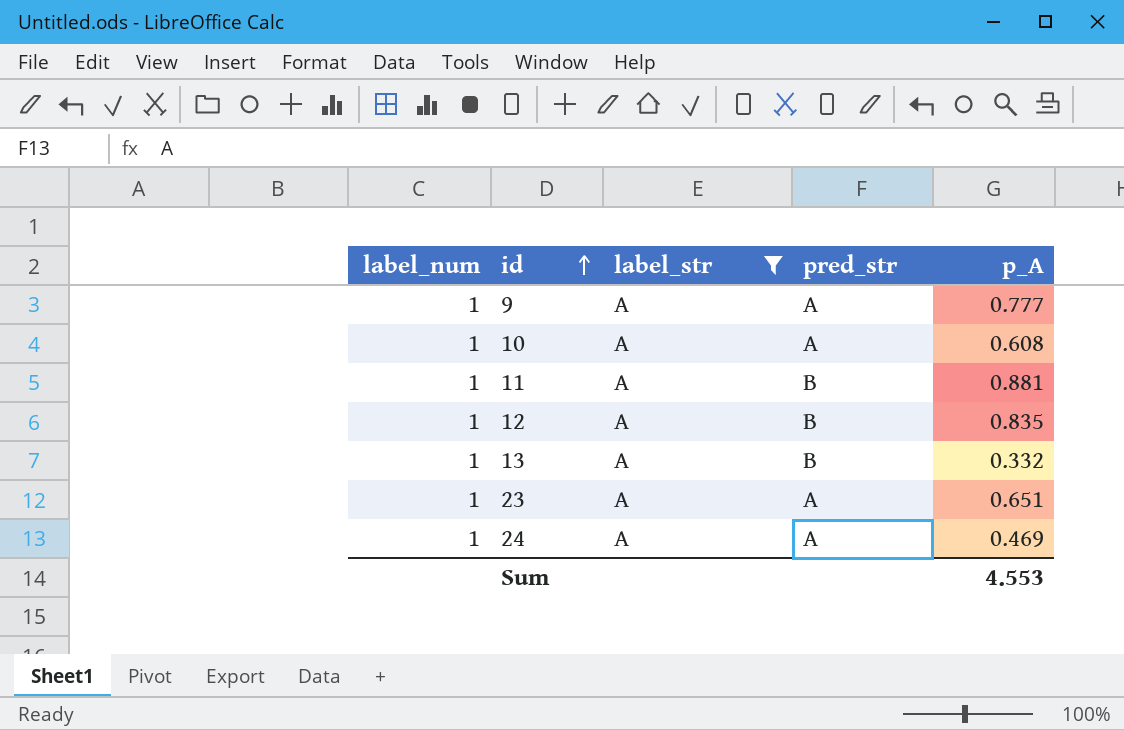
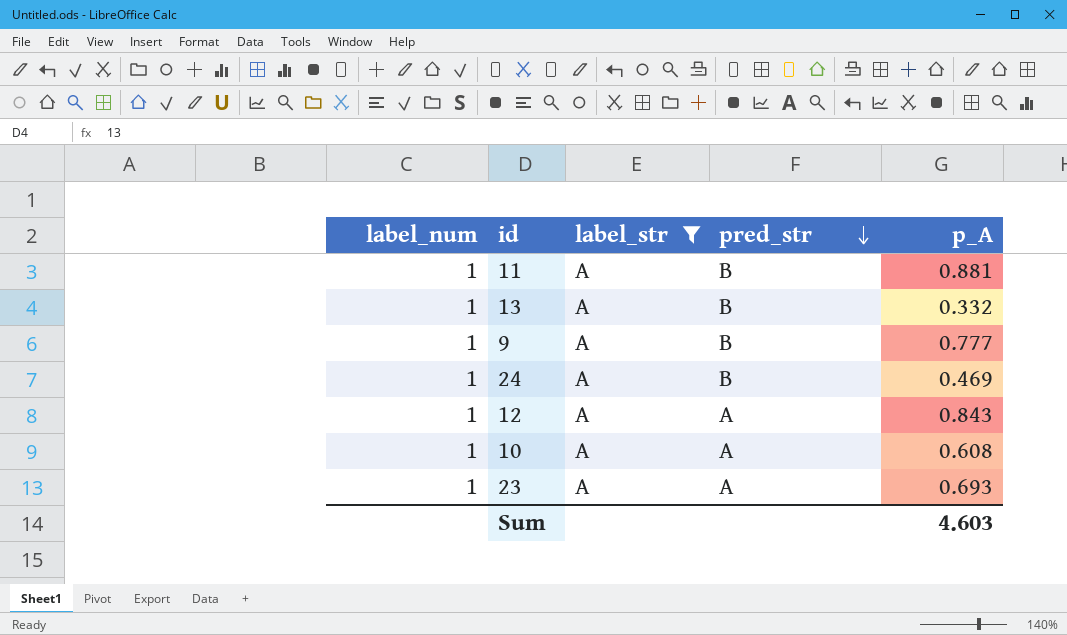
row order: id ascending -> pred_str descending
9 | pred_str: A -> B
24 | pred_str: A -> B
12 | pred_str: B -> A
12 | p_A: 0.835 -> 0.843
23 | p_A: 0.651 -> 0.693
Sum | p_A: 4.553 -> 4.603

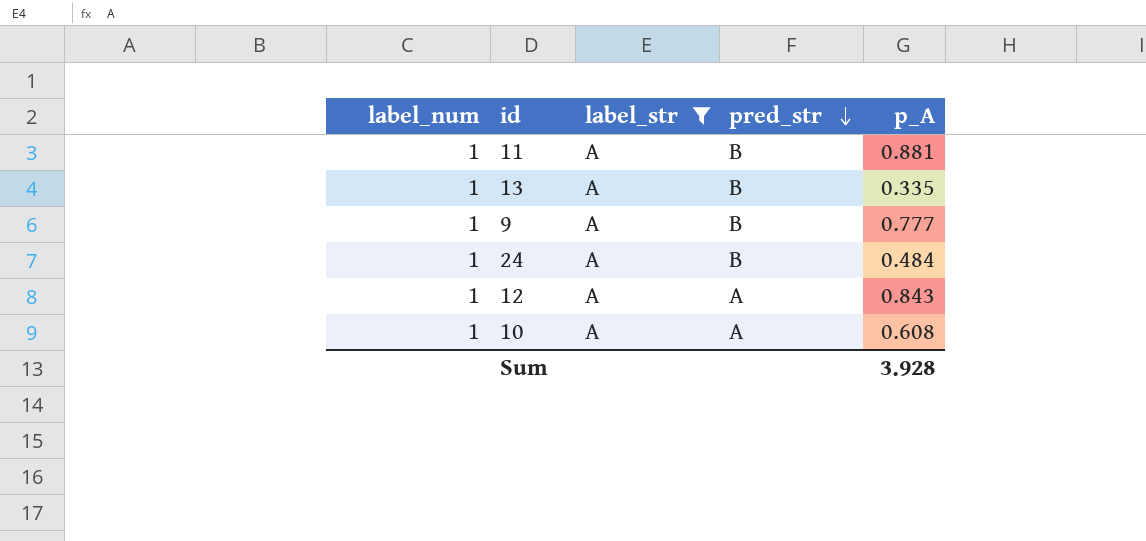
row 23: 1 | A | A | 0.693 -> none
13 | p_A: 0.332 -> 0.335
24 | p_A: 0.469 -> 0.484
Sum | p_A: 4.603 -> 3.928

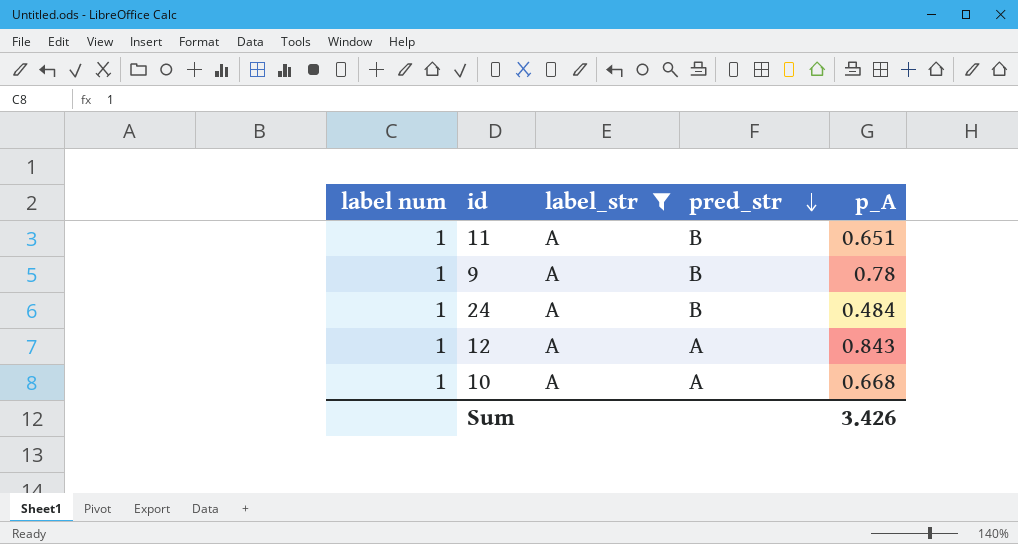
column name: label_num -> label num
row 13: 1 | A | B | 0.335 -> none
11 | p_A: 0.881 -> 0.651
9 | p_A: 0.777 -> 0.78
10 | p_A: 0.608 -> 0.668
Sum | p_A: 3.928 -> 3.426

